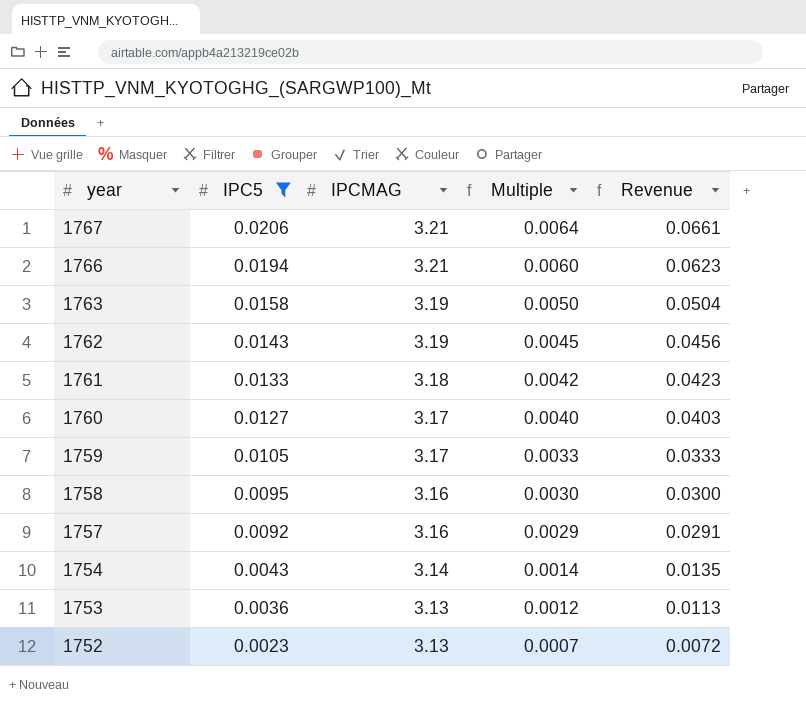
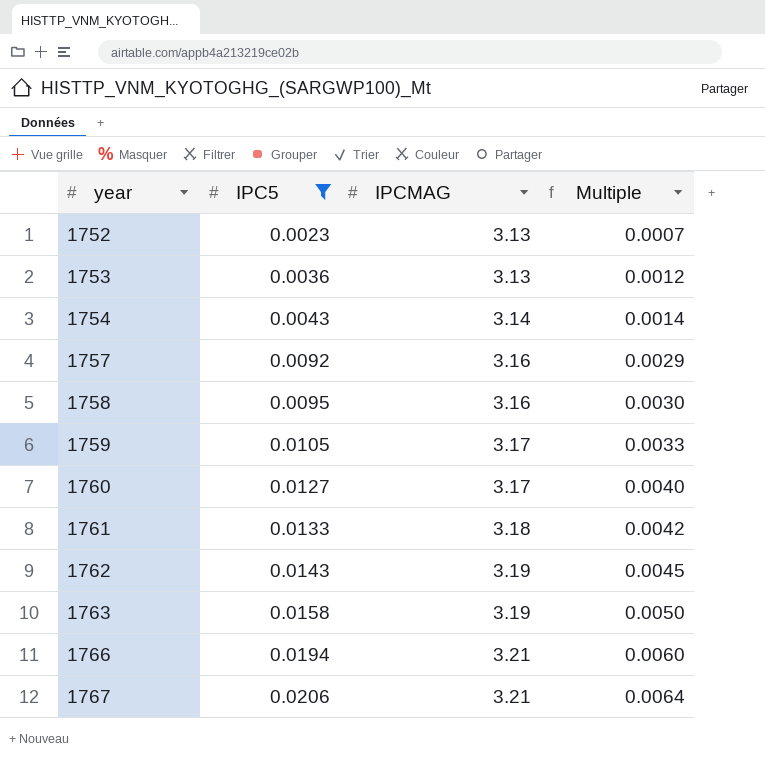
row order: year descending -> year ascending
column Revenue | formula: [IPC5] * [IPCMAG] -> none

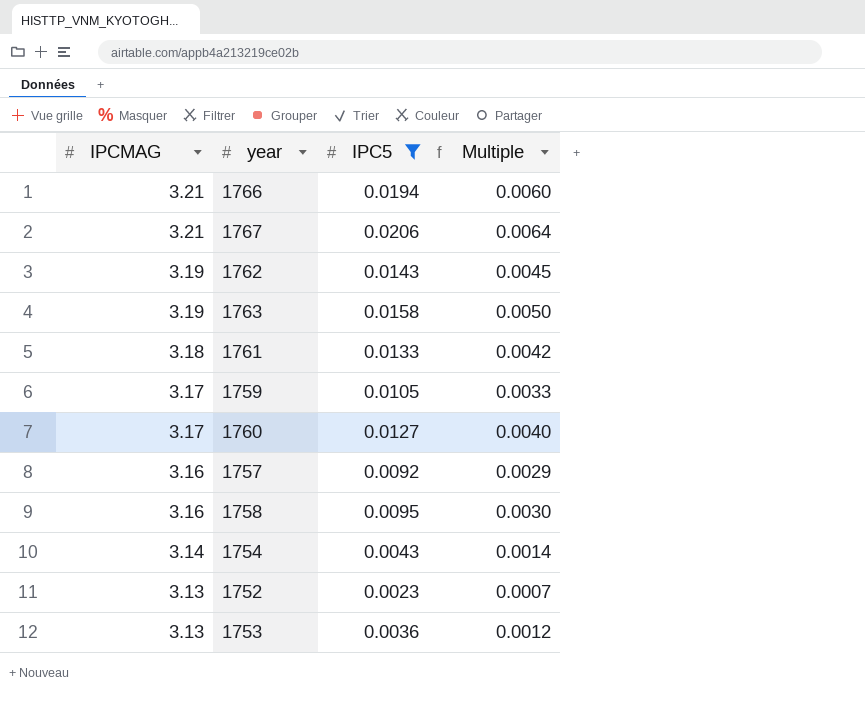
row order: year ascending -> IPCMAG descending
column IPCMAG | position: 3 -> 1

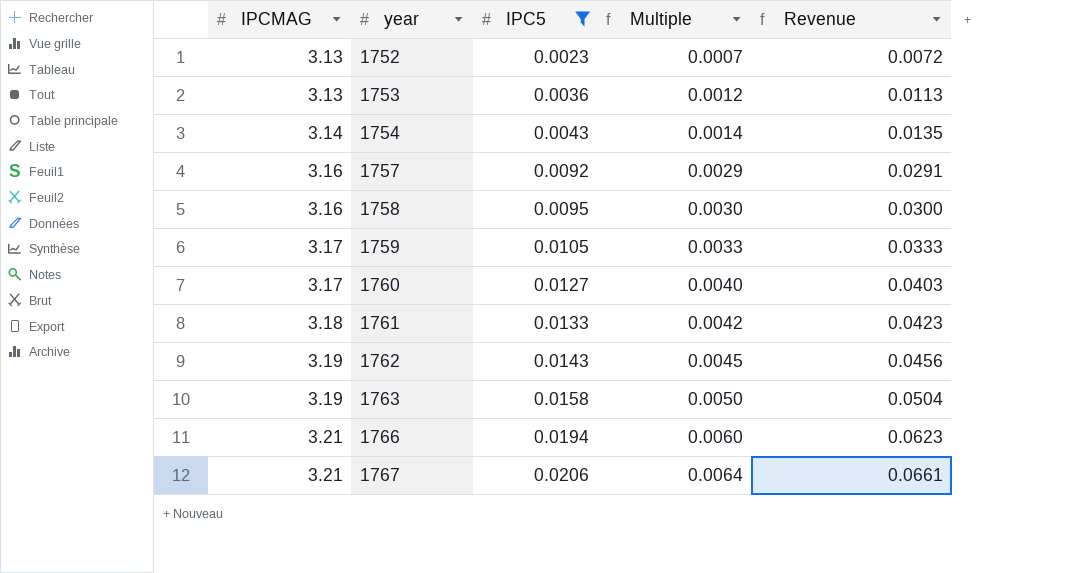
row order: IPCMAG descending -> IPCMAG ascending
column Revenue | formula: none -> [IPCMAG] * [IPC5]

